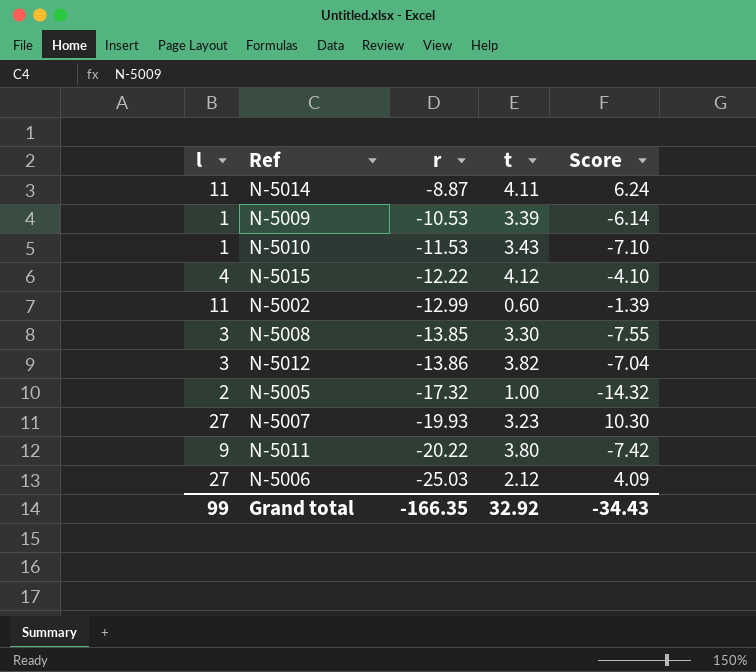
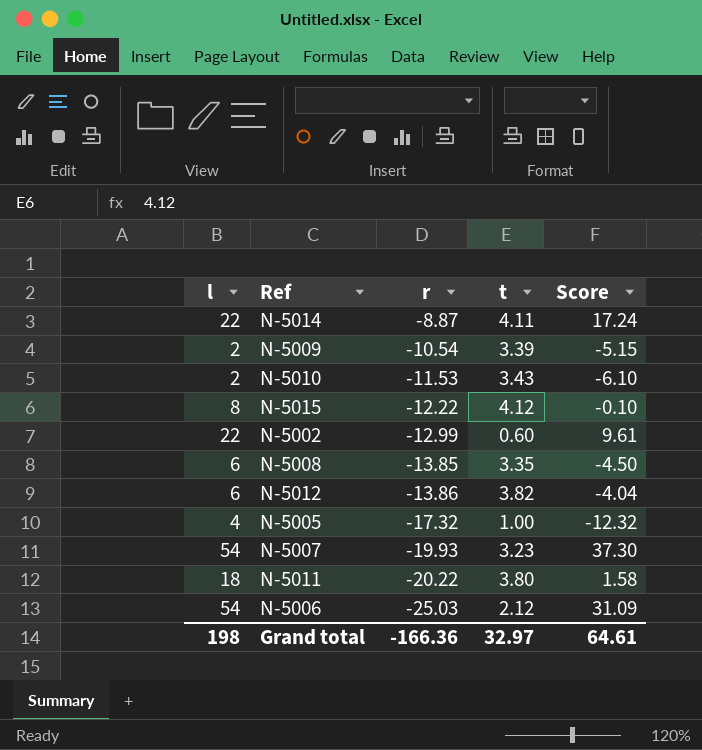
N-5014 | l: 11 -> 22
N-5014 | Score: 6.24 -> 17.24
N-5009 | l: 1 -> 2
N-5009 | r: -10.53 -> -10.54
N-5009 | Score: -6.14 -> -5.15
N-5010 | l: 1 -> 2
N-5010 | Score: -7.10 -> -6.10
N-5015 | l: 4 -> 8
N-5015 | Score: -4.10 -> -0.10
N-5002 | l: 11 -> 22
N-5002 | Score: -1.39 -> 9.61
N-5008 | l: 3 -> 6
N-5008 | t: 3.30 -> 3.35
N-5008 | Score: -7.55 -> -4.50
N-5012 | l: 3 -> 6
N-5012 | Score: -7.04 -> -4.04
N-5005 | l: 2 -> 4
N-5005 | Score: -14.32 -> -12.32
N-5007 | l: 27 -> 54
N-5007 | Score: 10.30 -> 37.30
N-5011 | l: 9 -> 18
N-5011 | Score: -7.42 -> 1.58
N-5006 | l: 27 -> 54
N-5006 | Score: 4.09 -> 31.09
Grand total | l: 99 -> 198
Grand total | r: -166.35 -> -166.36
Grand total | t: 32.92 -> 32.97
Grand total | Score: -34.43 -> 64.61

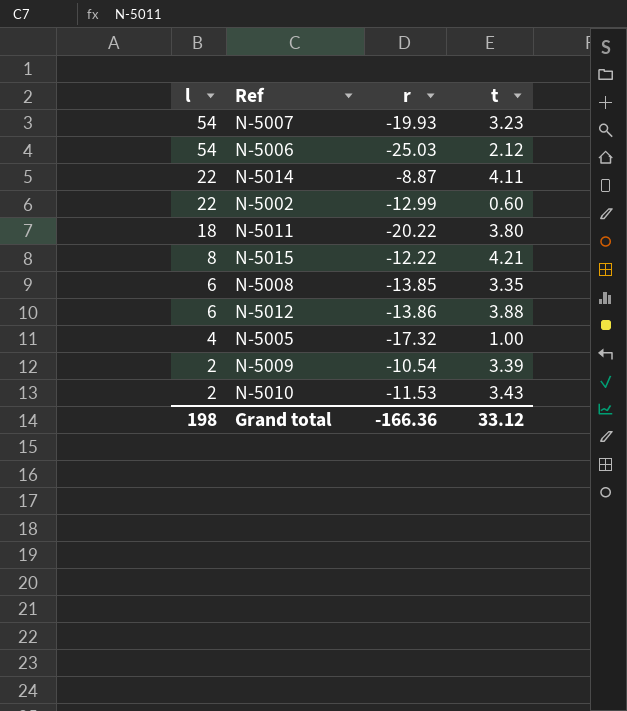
row order: r descending -> l descending
column Score | formula: [l] + [r] + [t] -> none
N-5015 | t: 4.12 -> 4.21
N-5012 | t: 3.82 -> 3.88
Grand total | t: 32.97 -> 33.12

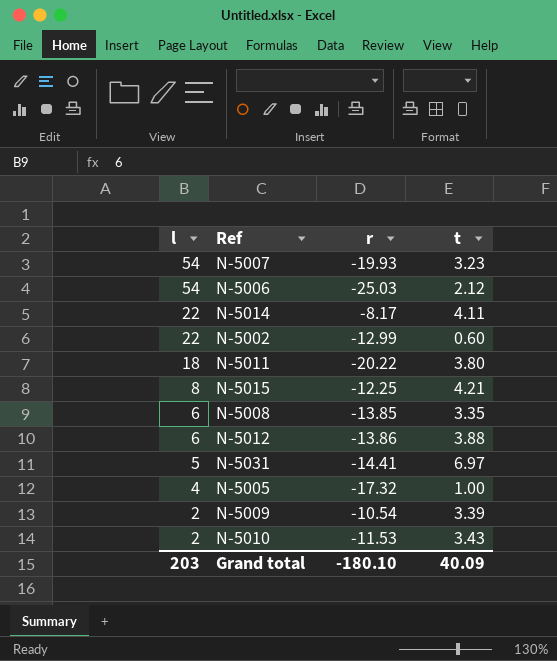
N-5014 | r: -8.87 -> -8.17
N-5015 | r: -12.22 -> -12.25
row N-5031: none -> 5 | -14.41 | 6.97
Grand total | l: 198 -> 203
Grand total | r: -166.36 -> -180.10
Grand total | t: 33.12 -> 40.09

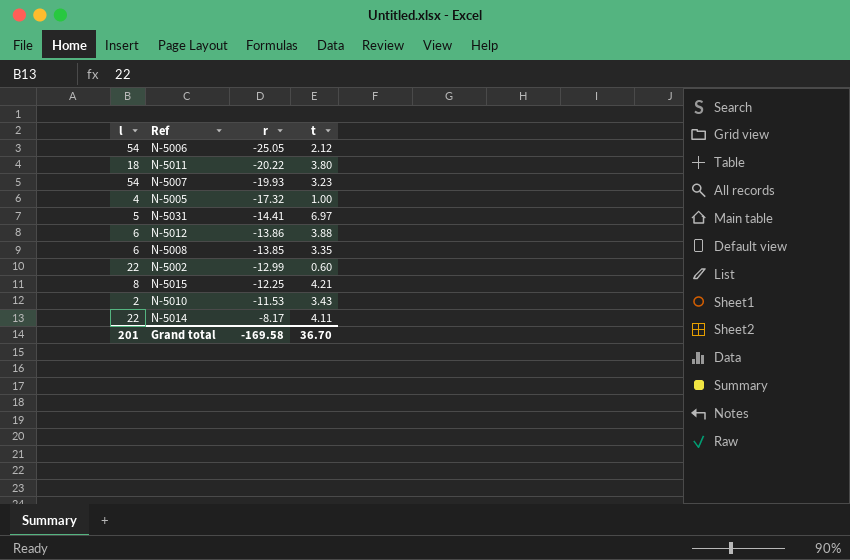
row order: l descending -> r ascending
row N-5009: 2 | -10.54 | 3.39 -> none
N-5006 | r: -25.03 -> -25.05
Grand total | l: 203 -> 201
Grand total | r: -180.10 -> -169.58
Grand total | t: 40.09 -> 36.70

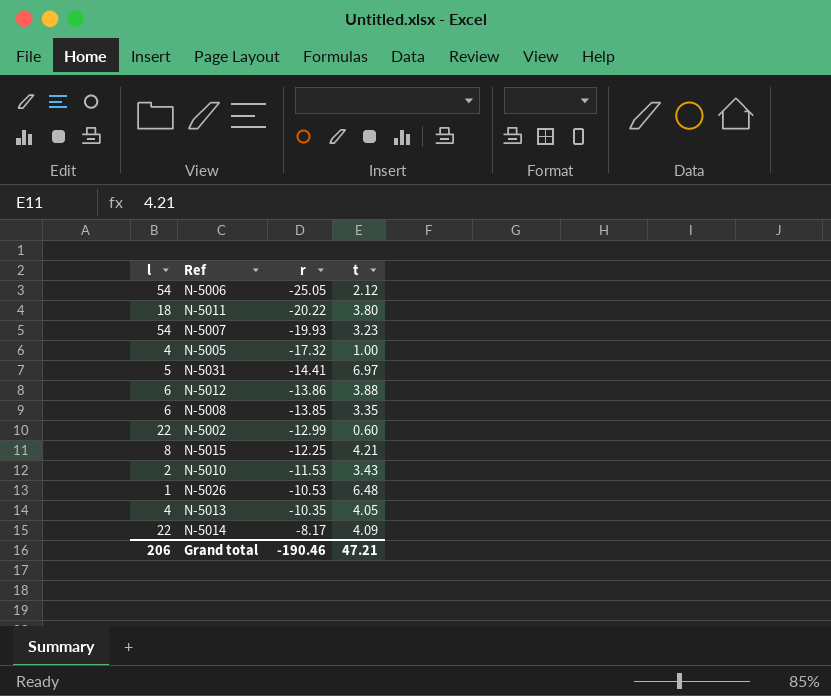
row N-5026: none -> 1 | -10.53 | 6.48
row N-5013: none -> 4 | -10.35 | 4.05
N-5014 | t: 4.11 -> 4.09
Grand total | l: 201 -> 206
Grand total | r: -169.58 -> -190.46
Grand total | t: 36.70 -> 47.21

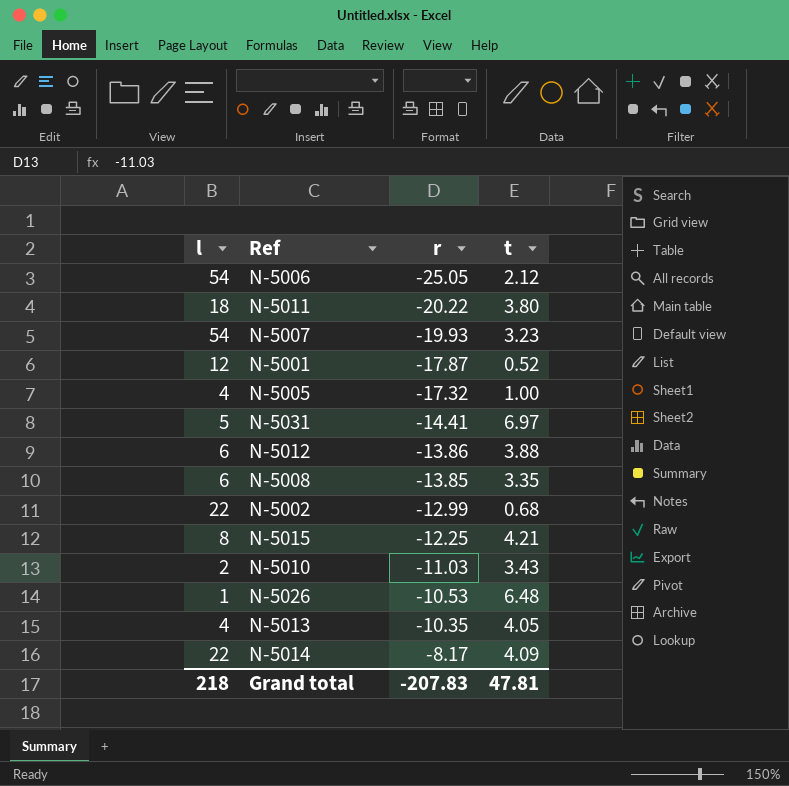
row N-5001: none -> 12 | -17.87 | 0.52
N-5002 | t: 0.60 -> 0.68
N-5010 | r: -11.53 -> -11.03
Grand total | l: 206 -> 218
Grand total | r: -190.46 -> -207.83
Grand total | t: 47.21 -> 47.81

